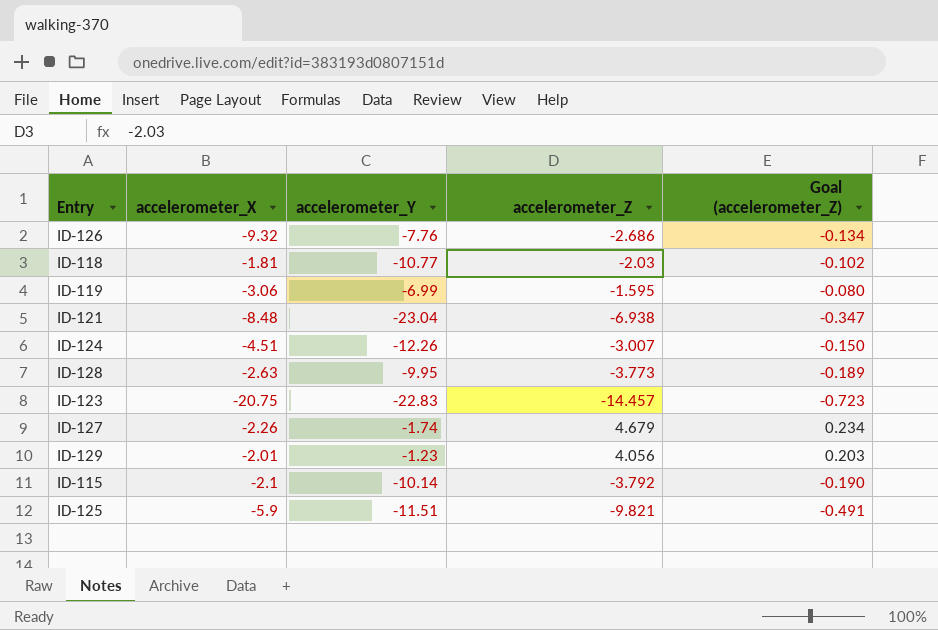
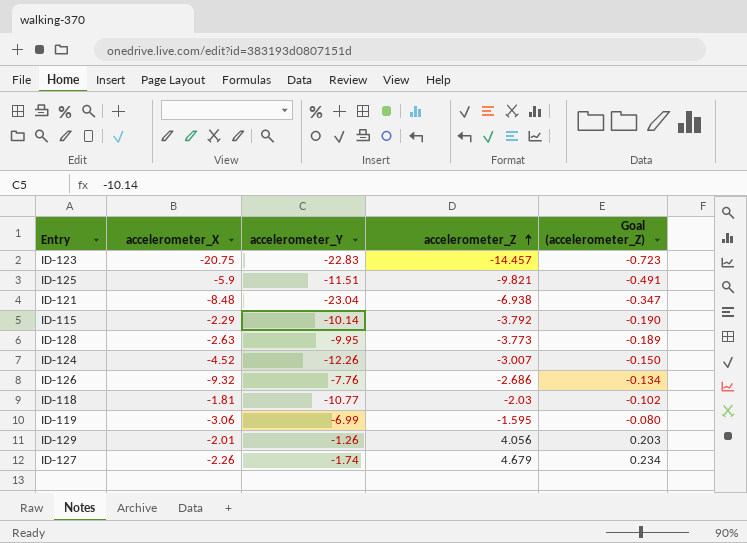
row order: none -> accelerometer_Z ascending
ID-115 | accelerometer_X: -2.1 -> -2.29
ID-124 | accelerometer_X: -4.51 -> -4.52
ID-129 | accelerometer_Y: -1.23 -> -1.26

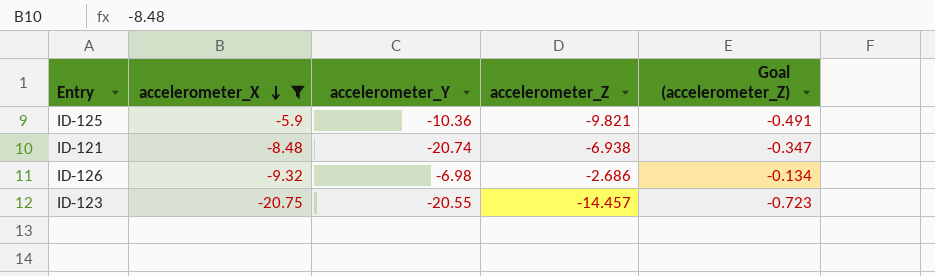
filter: none -> accelerometer_X <= -5.9
row order: accelerometer_Z ascending -> accelerometer_X descending
ID-125 | accelerometer_Y: -11.51 -> -10.36
ID-121 | accelerometer_Y: -23.04 -> -20.74
ID-126 | accelerometer_Y: -7.76 -> -6.98
ID-123 | accelerometer_Y: -22.83 -> -20.55

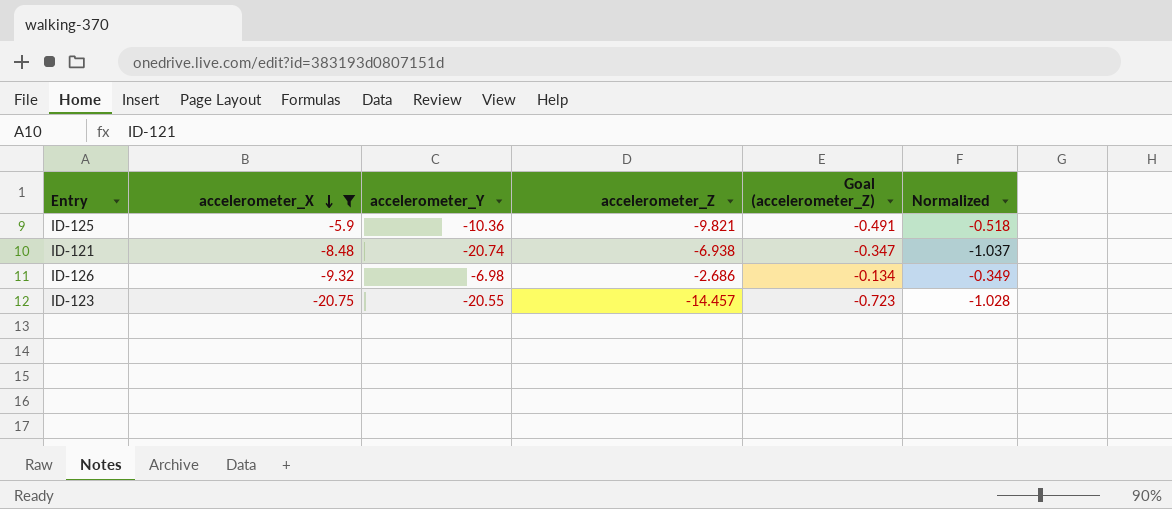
column Normalized | formula: none -> [accelerometer_Y] * 0.05

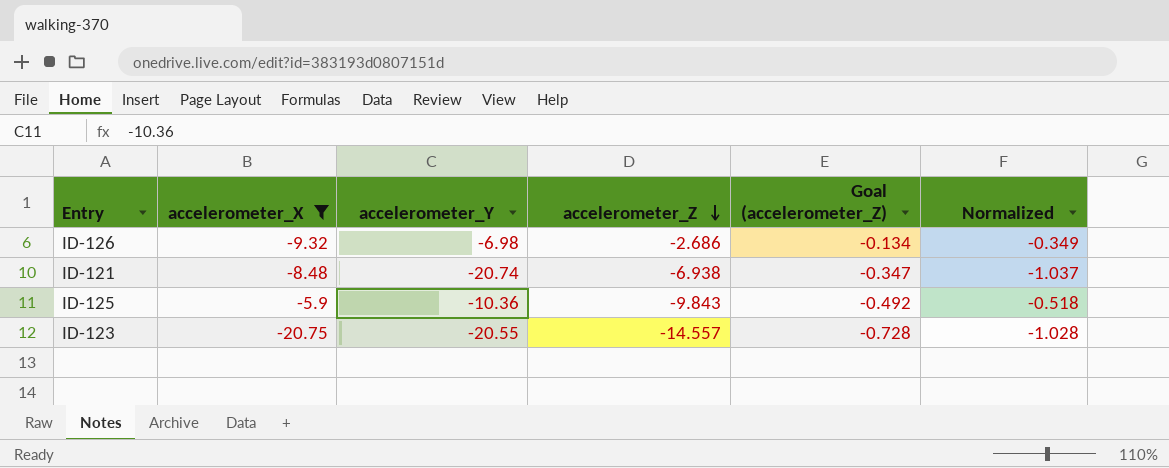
row order: accelerometer_X descending -> accelerometer_Z descending
ID-125 | accelerometer_Z: -9.821 -> -9.843
ID-125 | Goal (accelerometer_Z): -0.491 -> -0.492
ID-123 | accelerometer_Z: -14.457 -> -14.557
ID-123 | Goal (accelerometer_Z): -0.723 -> -0.728

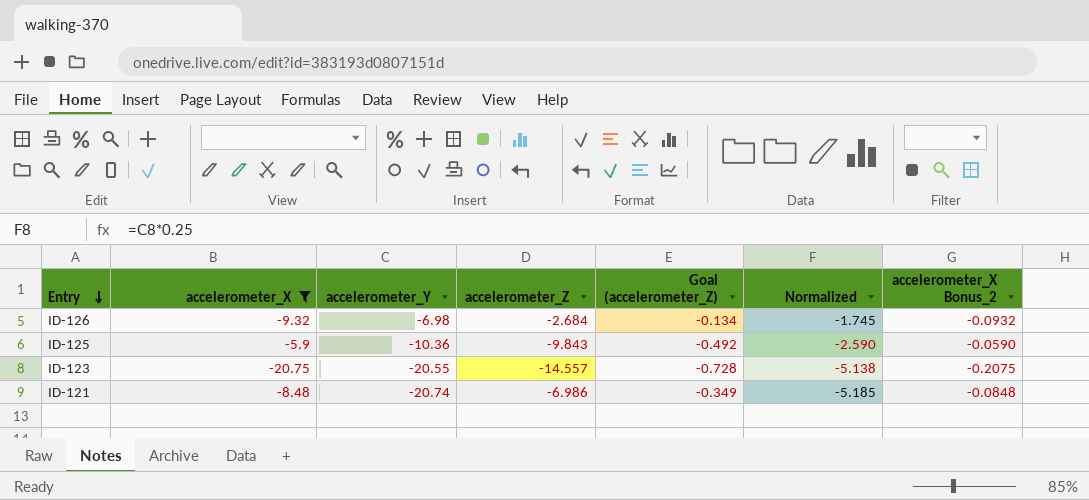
row order: accelerometer_Z descending -> Entry descending
column Normalized | formula: [accelerometer_Y] * 0.05 -> [accelerometer_Y] * 0.25
column accelerometer_X Bonus_2 | formula: none -> [accelerometer_X] * 0.01
ID-126 | accelerometer_Z: -2.686 -> -2.684
ID-121 | accelerometer_Z: -6.938 -> -6.986
ID-121 | Goal (accelerometer_Z): -0.347 -> -0.349

